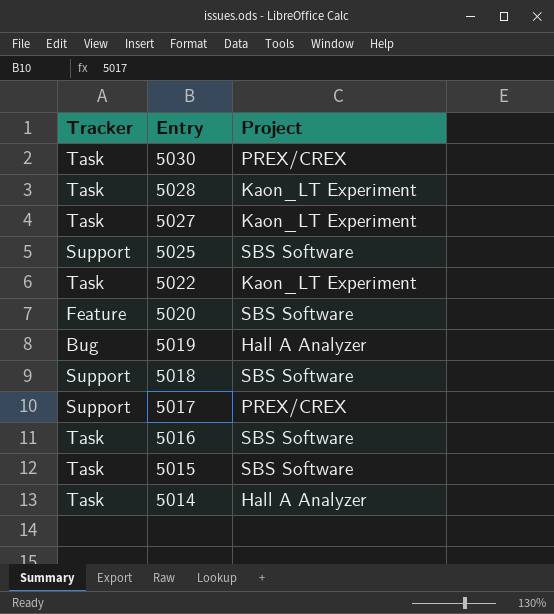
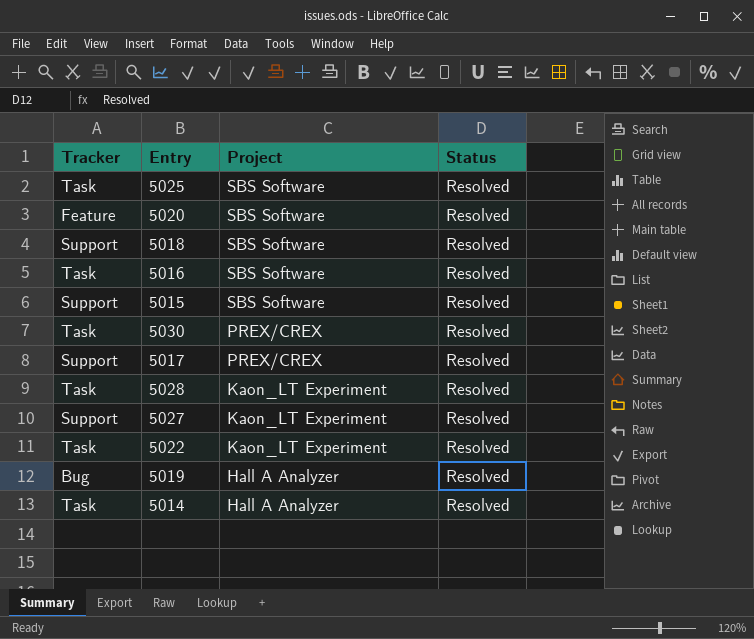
row order: Entry descending -> Project descending
column Status | position: none -> 4
5025 | Tracker: Support -> Task
5015 | Tracker: Task -> Support
5027 | Tracker: Task -> Support

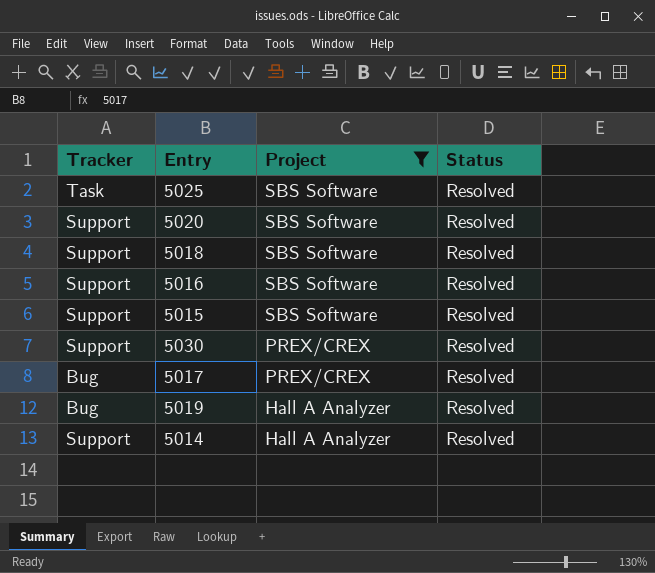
filter: none -> Project != Kaon_LT Experiment
5020 | Tracker: Feature -> Support
5016 | Tracker: Task -> Support
5030 | Tracker: Task -> Support
5017 | Tracker: Support -> Bug
5014 | Tracker: Task -> Support

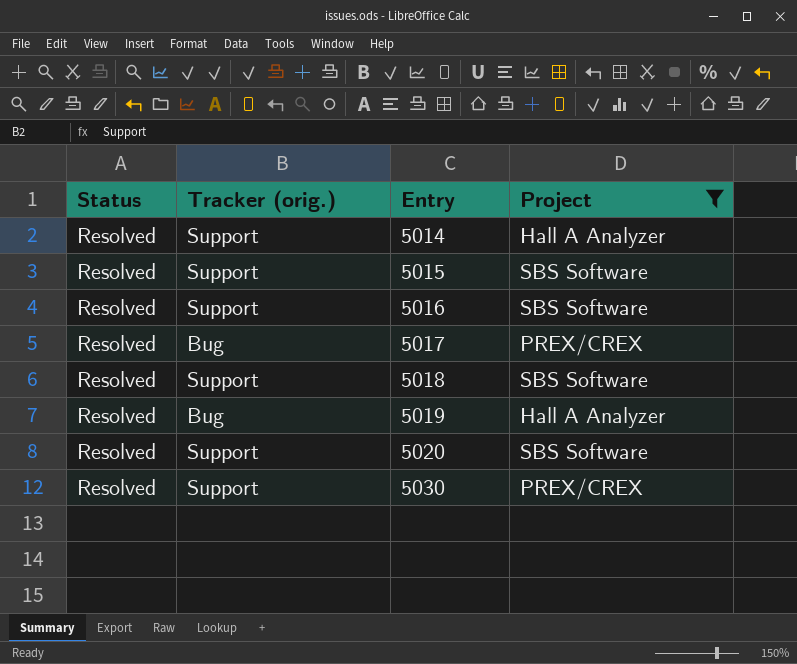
row order: Project descending -> Entry ascending
column Status | position: 4 -> 1
column name: Tracker -> Tracker (orig.)
row 5025: Task | SBS Software | Resolved -> none

